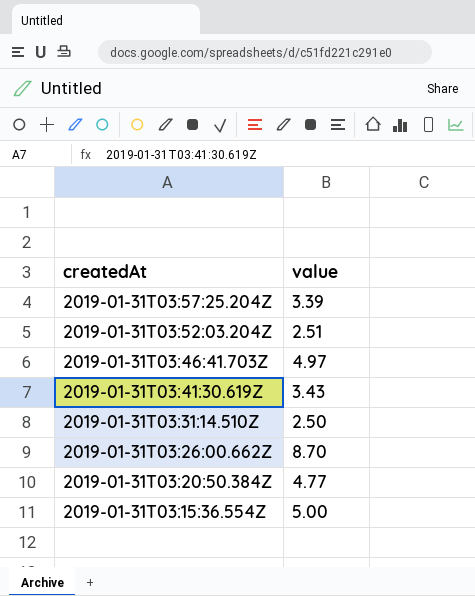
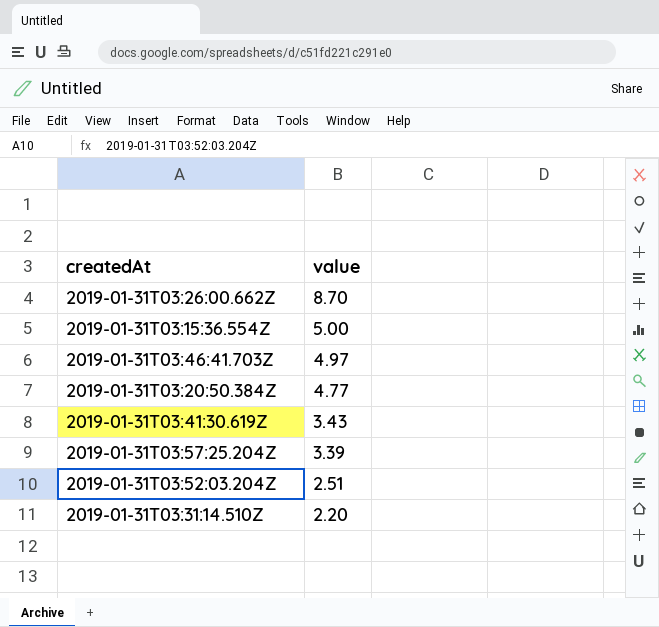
row order: createdAt descending -> value descending
2019-01-31T03:31:14.510Z | value: 2.50 -> 2.20

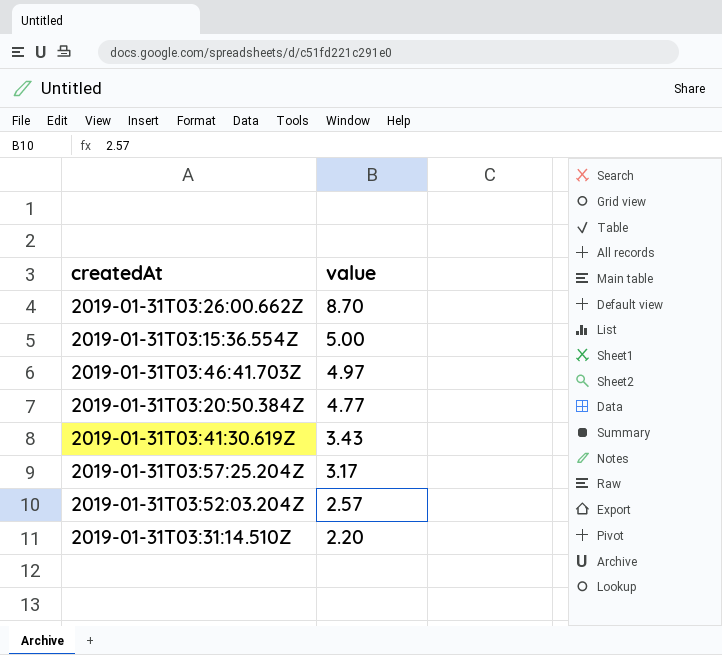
2019-01-31T03:57:25.204Z | value: 3.39 -> 3.17
2019-01-31T03:52:03.204Z | value: 2.51 -> 2.57

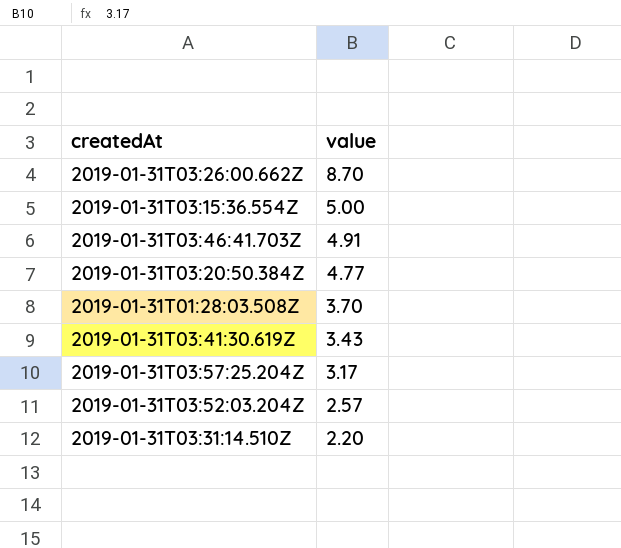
2019-01-31T03:46:41.703Z | value: 4.97 -> 4.91
row 2019-01-31T01:28:03.508Z: none -> 3.70

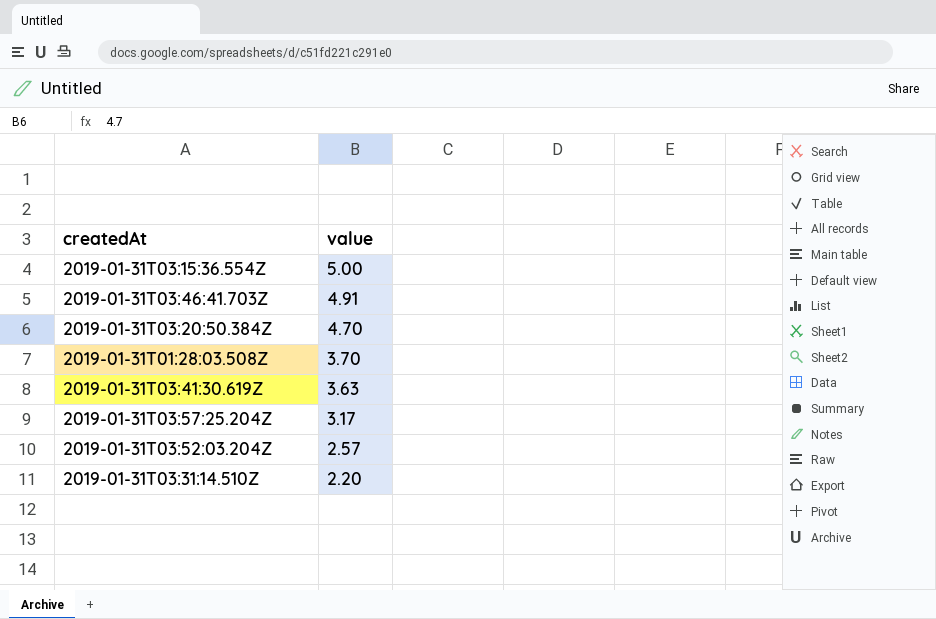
row 2019-01-31T03:26:00.662Z: 8.70 -> none
2019-01-31T03:20:50.384Z | value: 4.77 -> 4.70
2019-01-31T03:41:30.619Z | value: 3.43 -> 3.63

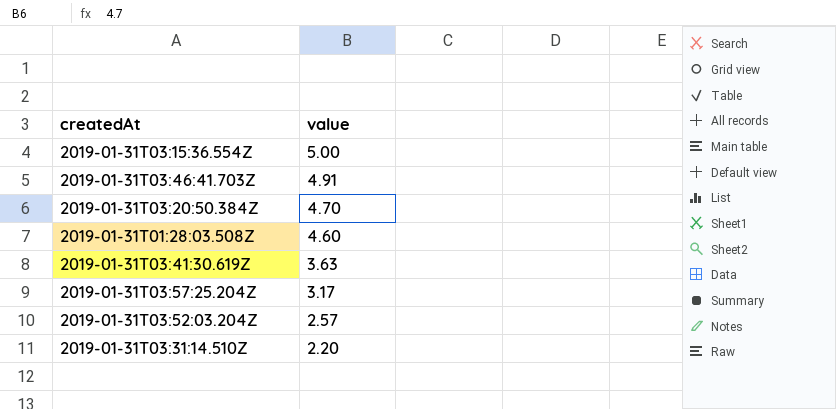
2019-01-31T01:28:03.508Z | value: 3.70 -> 4.60

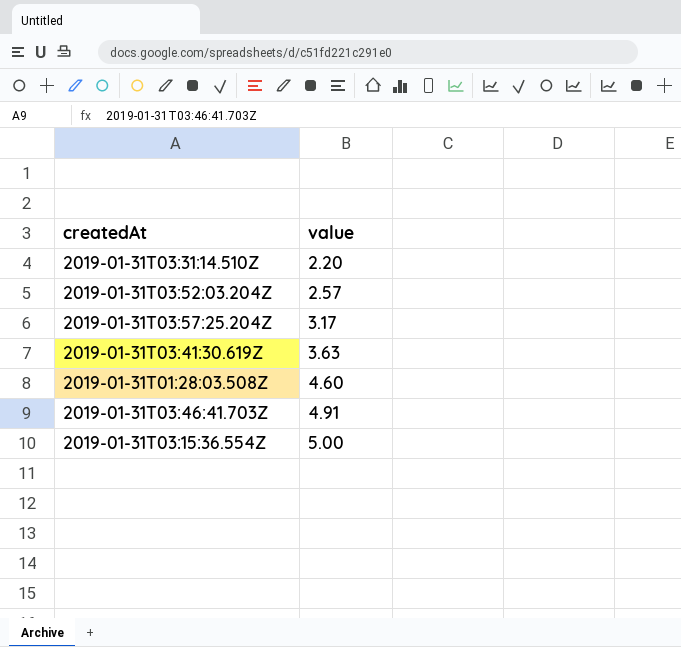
row order: value descending -> value ascending
row 2019-01-31T03:20:50.384Z: 4.70 -> none

